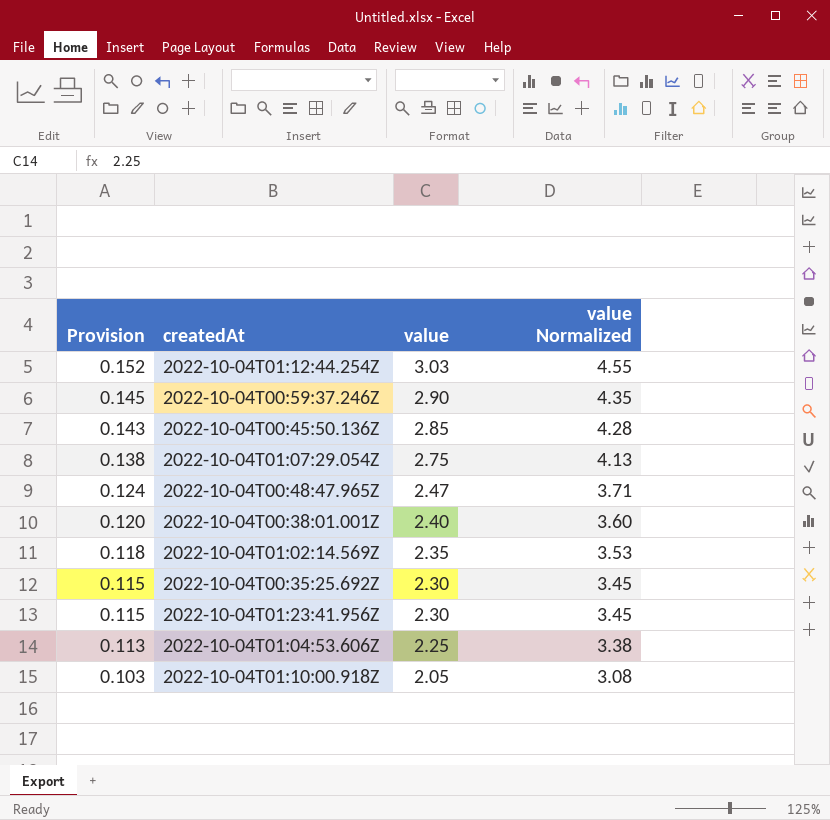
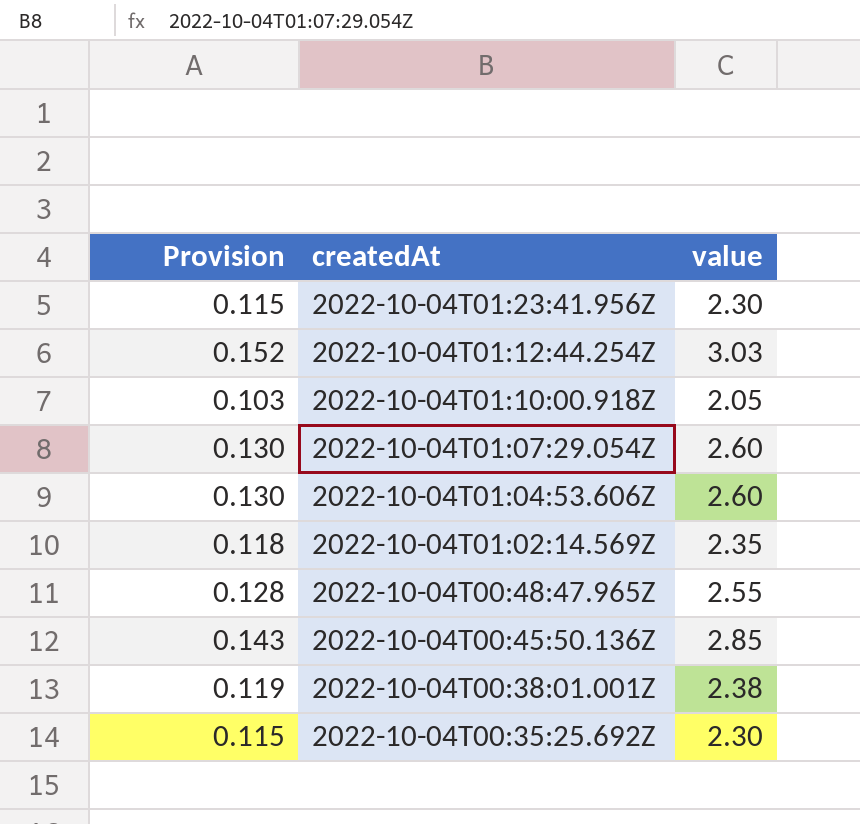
row order: Provision descending -> createdAt descending
column value Normalized | formula: [value] * 1.5 -> none
row 2022-10-04T00:59:37.246Z: 0.145 | 2.90 | 4.35 -> none
2022-10-04T01:07:29.054Z | Provision: 0.138 -> 0.130
2022-10-04T01:07:29.054Z | value: 2.75 -> 2.60
2022-10-04T01:04:53.606Z | Provision: 0.113 -> 0.130
2022-10-04T01:04:53.606Z | value: 2.25 -> 2.60
2022-10-04T00:48:47.965Z | Provision: 0.124 -> 0.128
2022-10-04T00:48:47.965Z | value: 2.47 -> 2.55
2022-10-04T00:38:01.001Z | Provision: 0.120 -> 0.119
2022-10-04T00:38:01.001Z | value: 2.40 -> 2.38

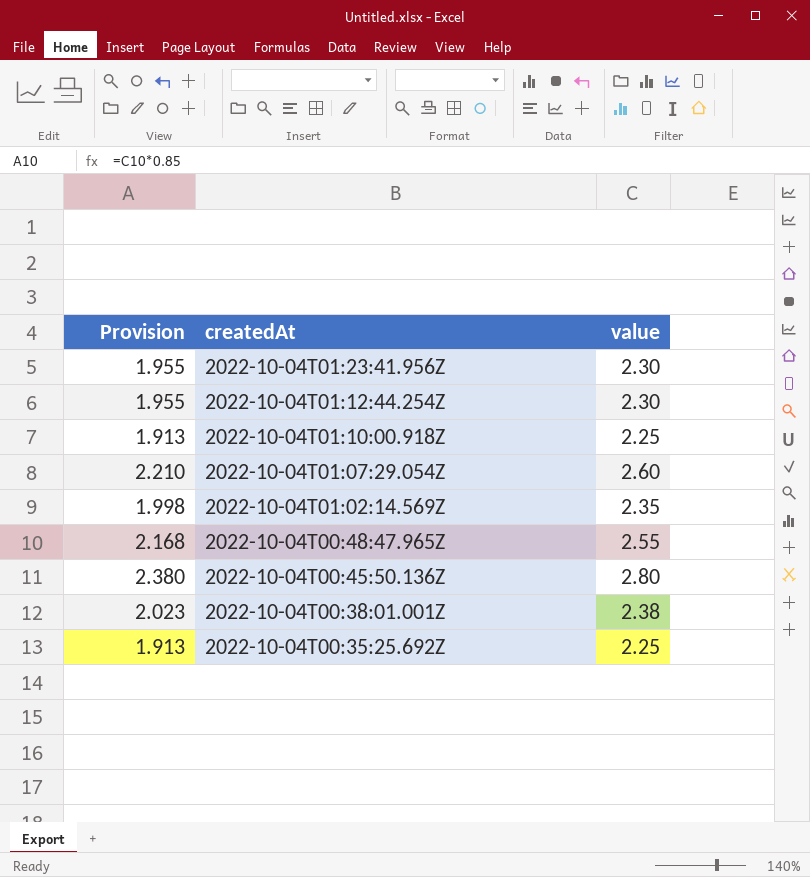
column Provision | formula: [value] * 0.05 -> [value] * 0.85
row 2022-10-04T01:04:53.606Z: 0.130 | 2.60 -> none
2022-10-04T01:12:44.254Z | value: 3.03 -> 2.30
2022-10-04T01:10:00.918Z | value: 2.05 -> 2.25
2022-10-04T00:45:50.136Z | value: 2.85 -> 2.80
2022-10-04T00:35:25.692Z | value: 2.30 -> 2.25

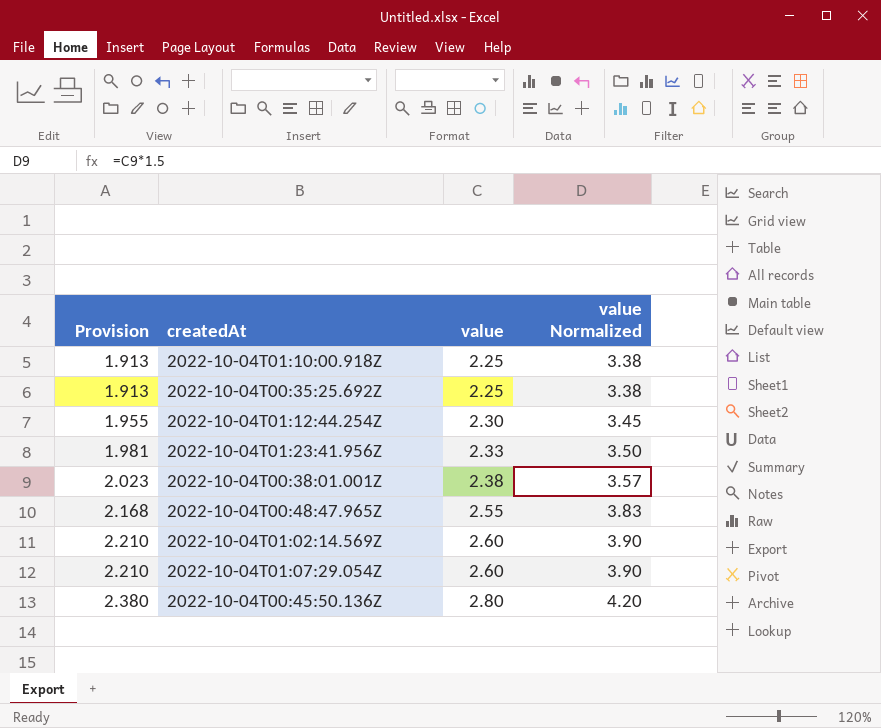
row order: createdAt descending -> Provision ascending
column value Normalized | formula: none -> [value] * 1.5
2022-10-04T01:23:41.956Z | Provision: 1.955 -> 1.981
2022-10-04T01:23:41.956Z | value: 2.30 -> 2.33
2022-10-04T01:02:14.569Z | Provision: 1.998 -> 2.210
2022-10-04T01:02:14.569Z | value: 2.35 -> 2.60

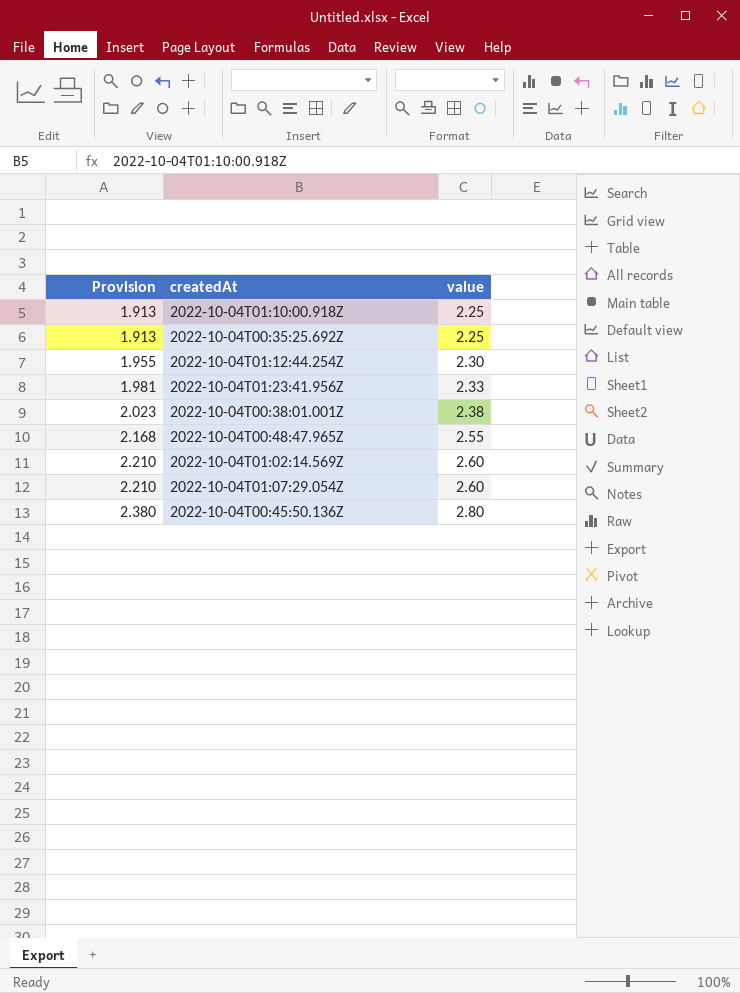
column value Normalized | formula: [value] * 1.5 -> none

